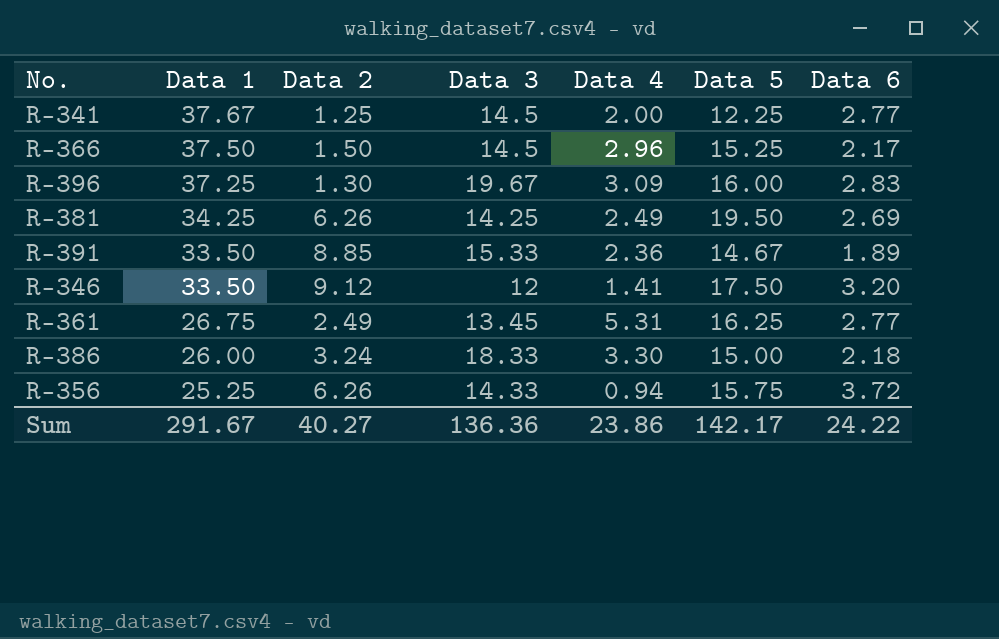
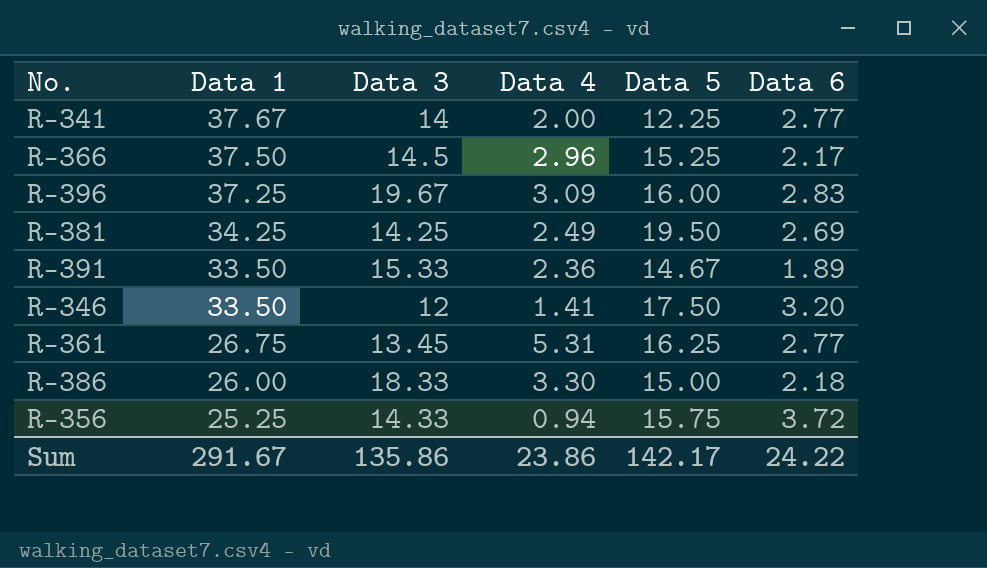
column Data 2 | position: 3 -> none
R-341 | Data 3: 14.5 -> 14
Sum | Data 3: 136.36 -> 135.86

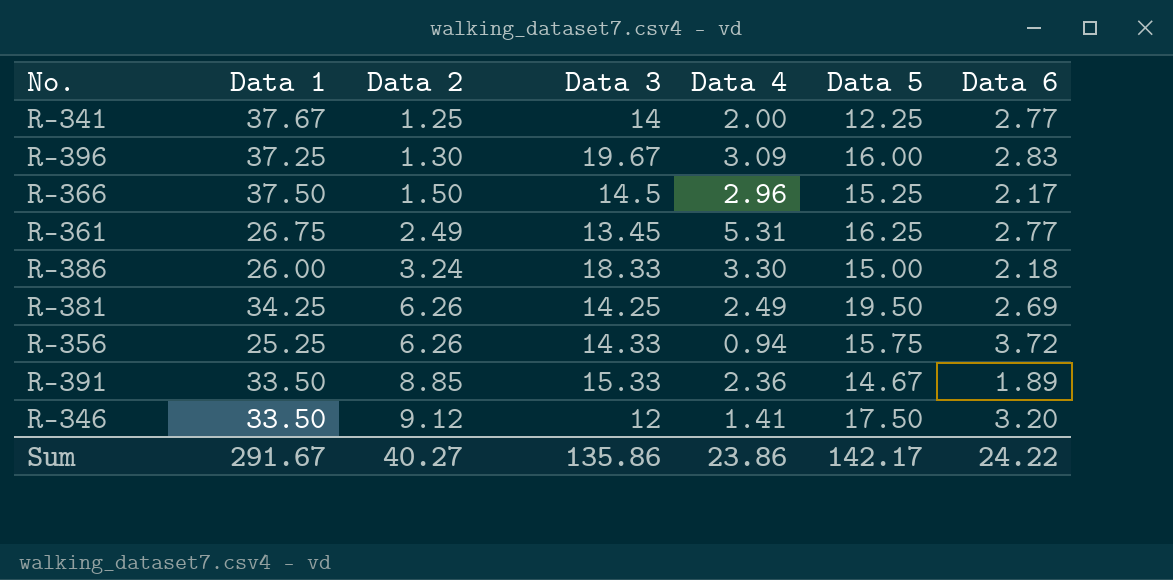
row order: Data 1 descending -> Data 2 ascending
column Data 2 | position: none -> 3

